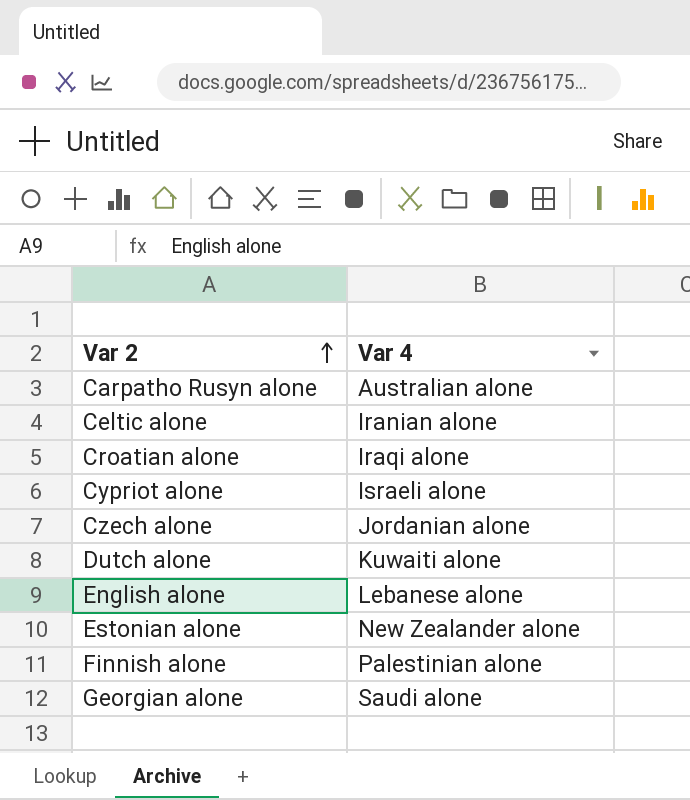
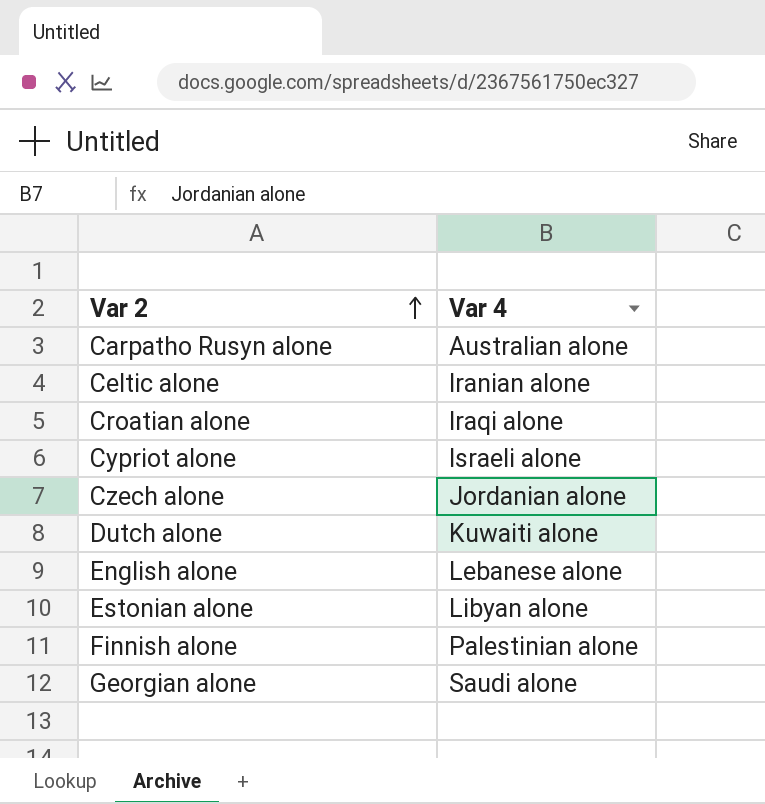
Estonian alone | Var 4: New Zealander alone -> Libyan alone

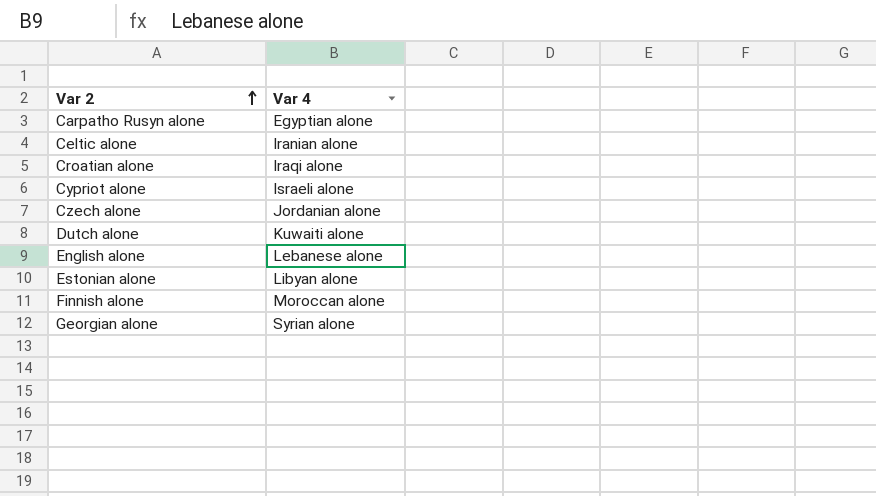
Carpatho Rusyn alone | Var 4: Australian alone -> Egyptian alone
Finnish alone | Var 4: Palestinian alone -> Moroccan alone
Georgian alone | Var 4: Saudi alone -> Syrian alone

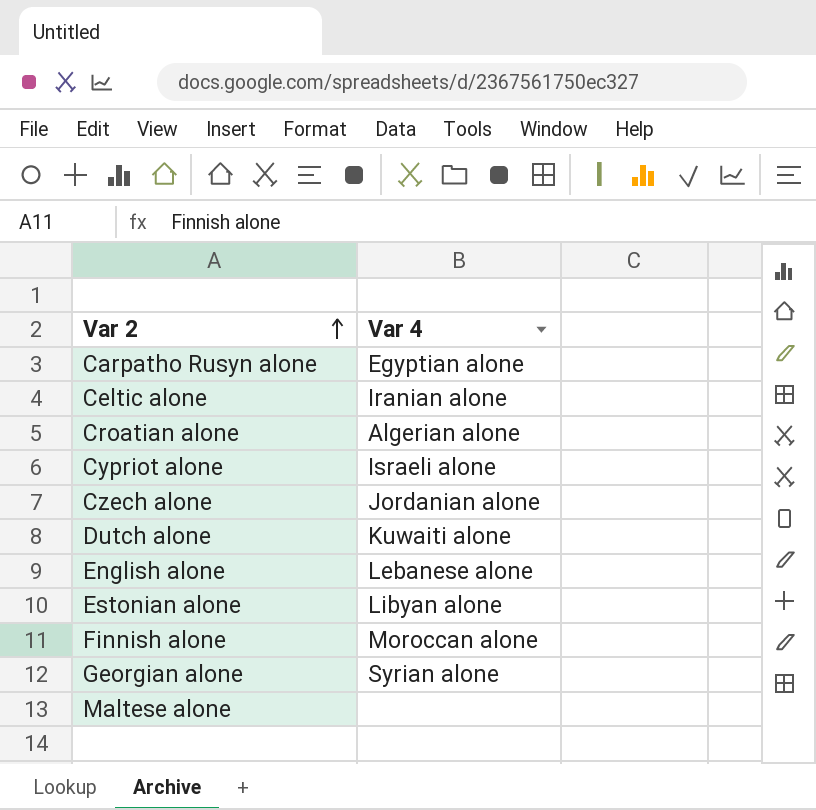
Croatian alone | Var 4: Iraqi alone -> Algerian alone
row Maltese alone: none -> none

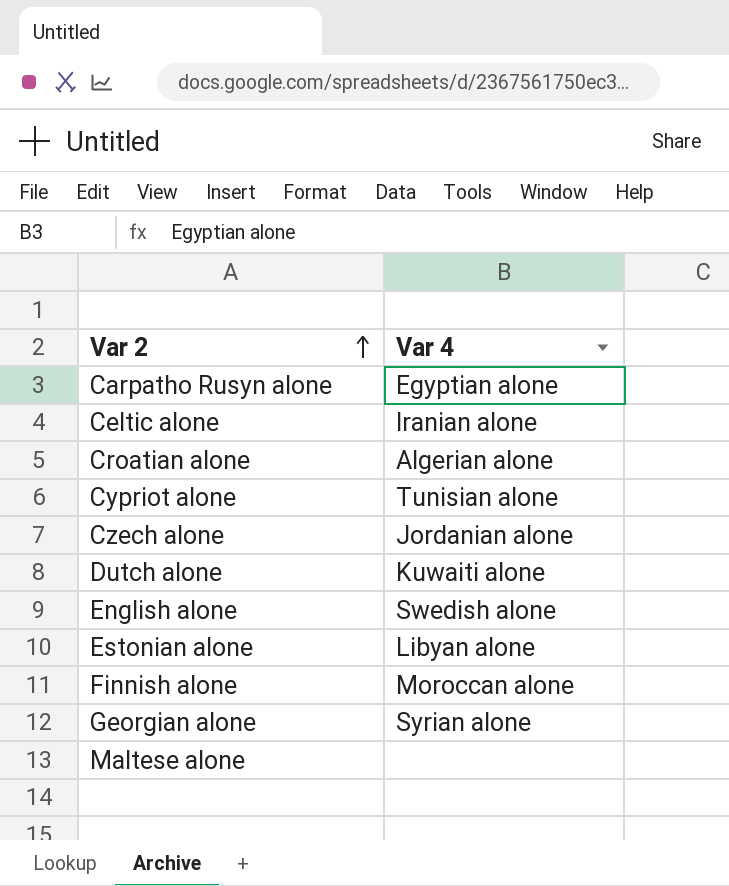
Cypriot alone | Var 4: Israeli alone -> Tunisian alone
English alone | Var 4: Lebanese alone -> Swedish alone

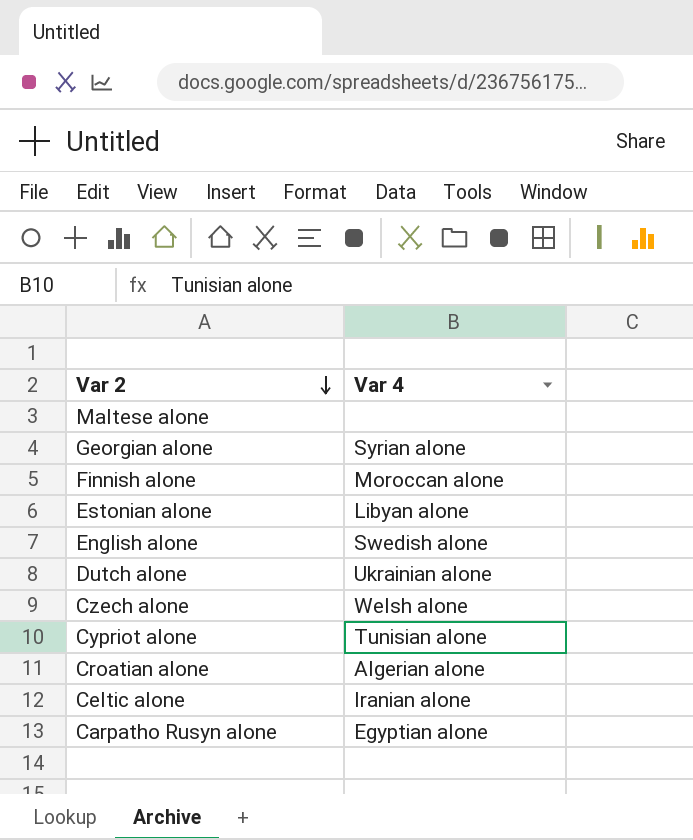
row order: Var 2 ascending -> Var 2 descending
Dutch alone | Var 4: Kuwaiti alone -> Ukrainian alone
Czech alone | Var 4: Jordanian alone -> Welsh alone

